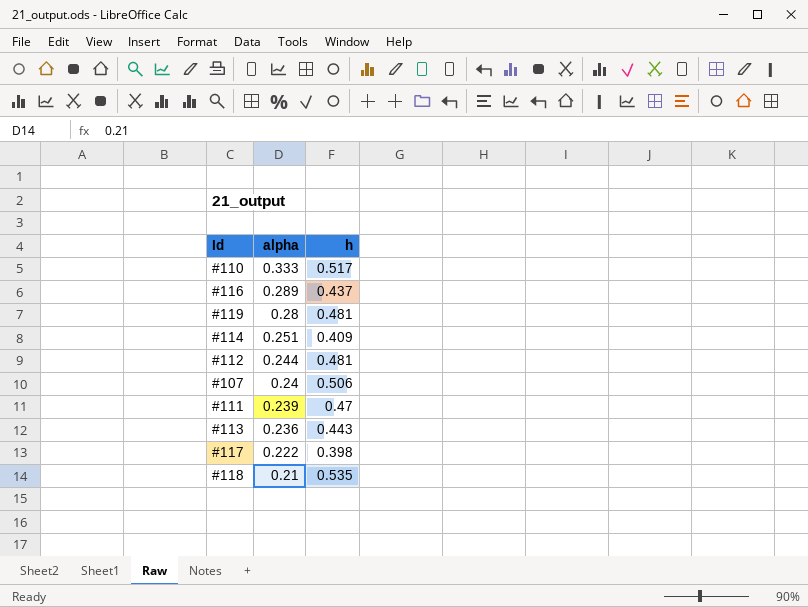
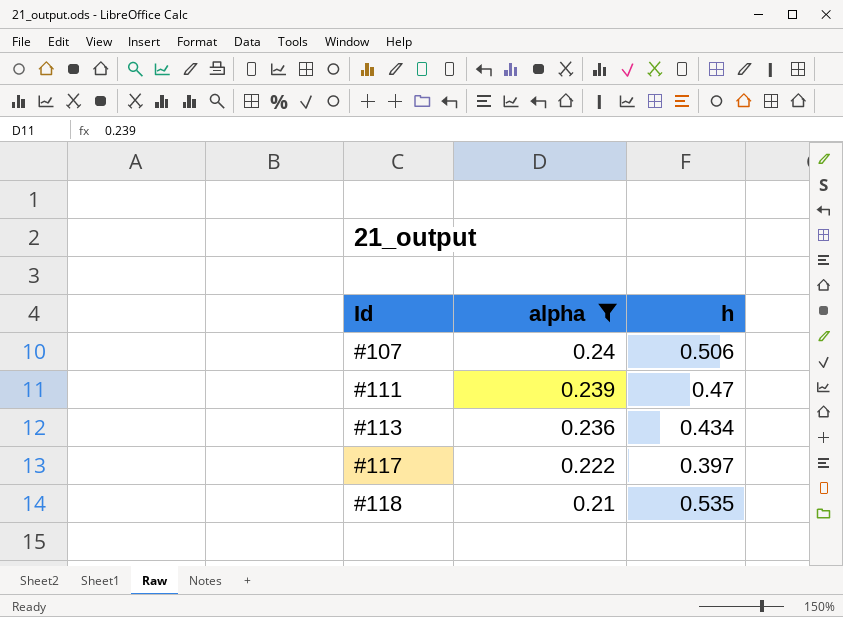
filter: none -> alpha <= 0.24
#113 | h: 0.443 -> 0.434
#117 | h: 0.398 -> 0.397

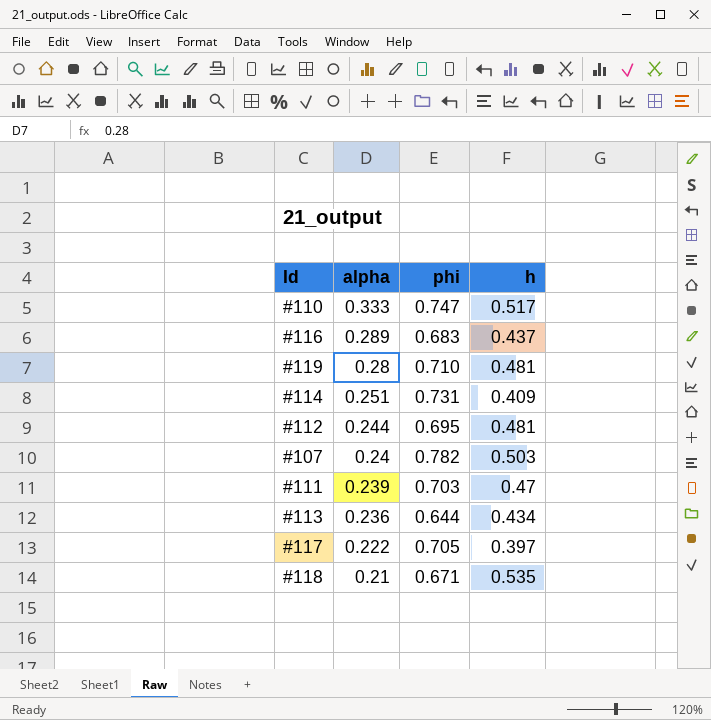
filter: alpha <= 0.24 -> none
column phi | position: none -> 3
#107 | h: 0.506 -> 0.503

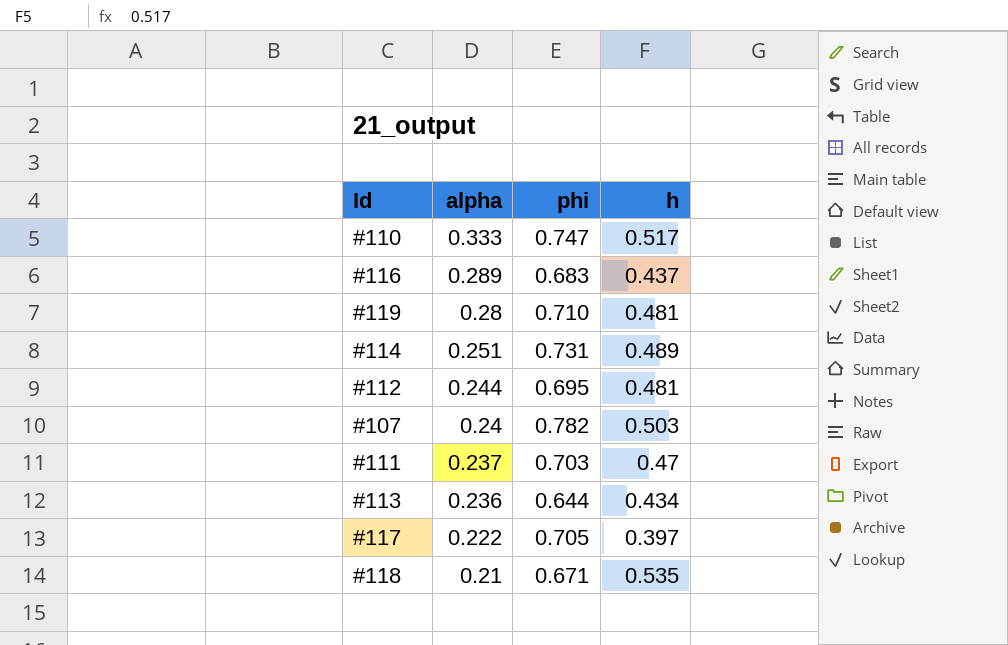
#114 | h: 0.409 -> 0.489
#111 | alpha: 0.239 -> 0.237

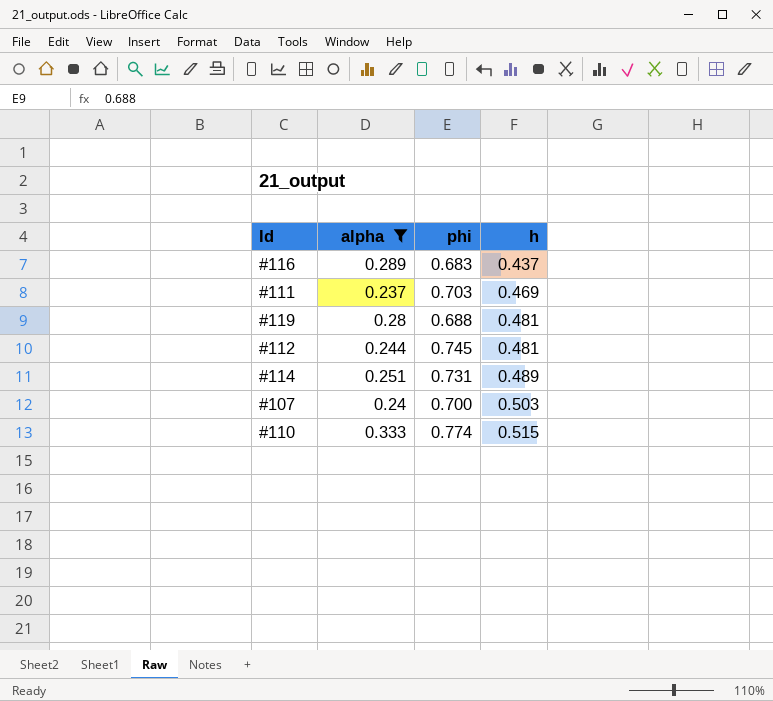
filter: none -> alpha >= 0.237
row order: alpha descending -> h ascending
#111 | h: 0.47 -> 0.469
#119 | phi: 0.710 -> 0.688
#112 | phi: 0.695 -> 0.745
#107 | phi: 0.782 -> 0.700
#110 | phi: 0.747 -> 0.774
#110 | h: 0.517 -> 0.515

